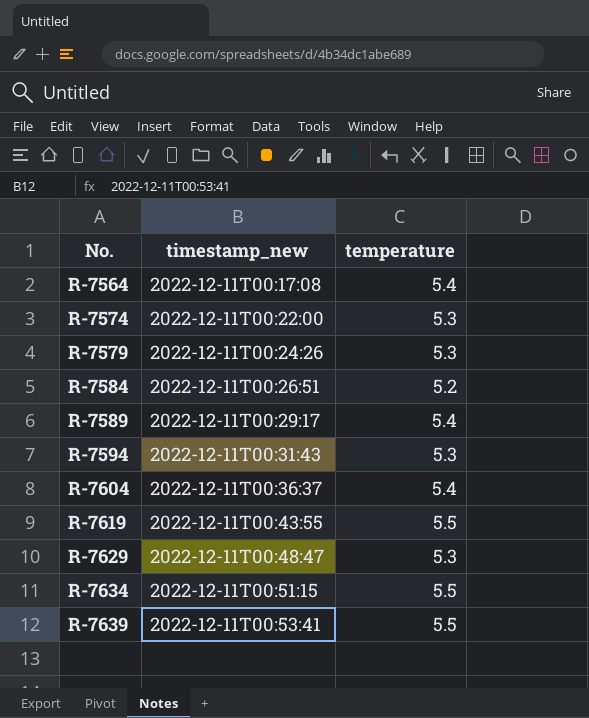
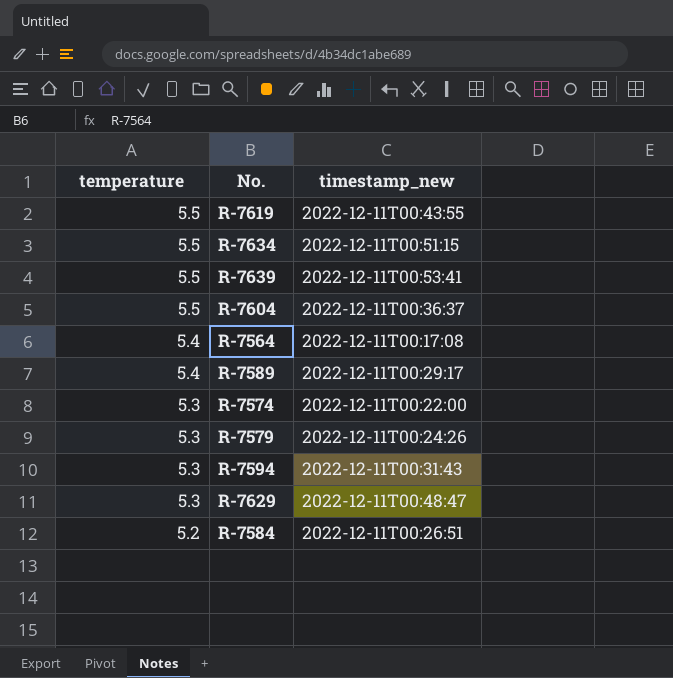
row order: No. ascending -> temperature descending
column temperature | position: 3 -> 1
R-7604 | temperature: 5.4 -> 5.5

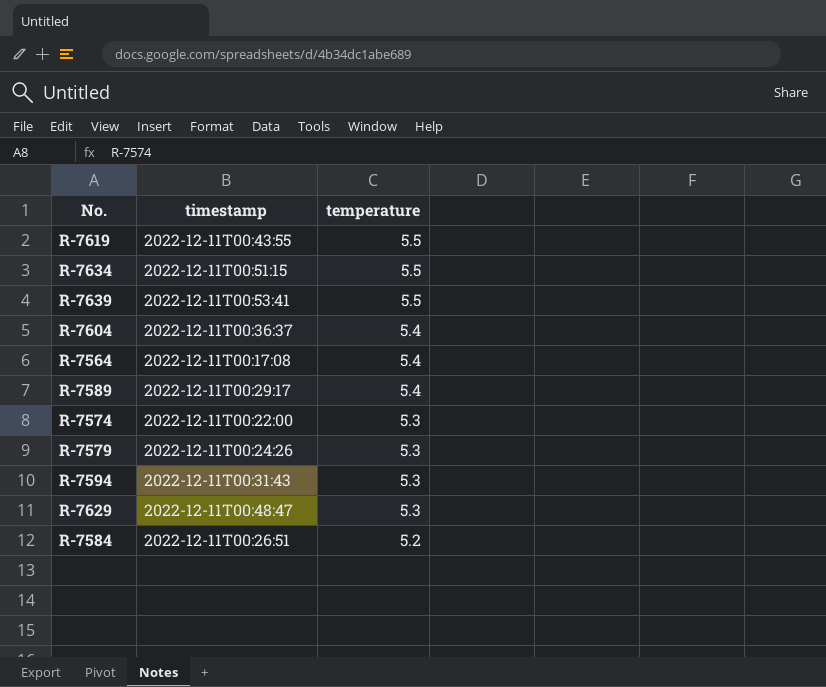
column name: timestamp_new -> timestamp
column temperature | position: 1 -> 3
R-7604 | temperature: 5.5 -> 5.4

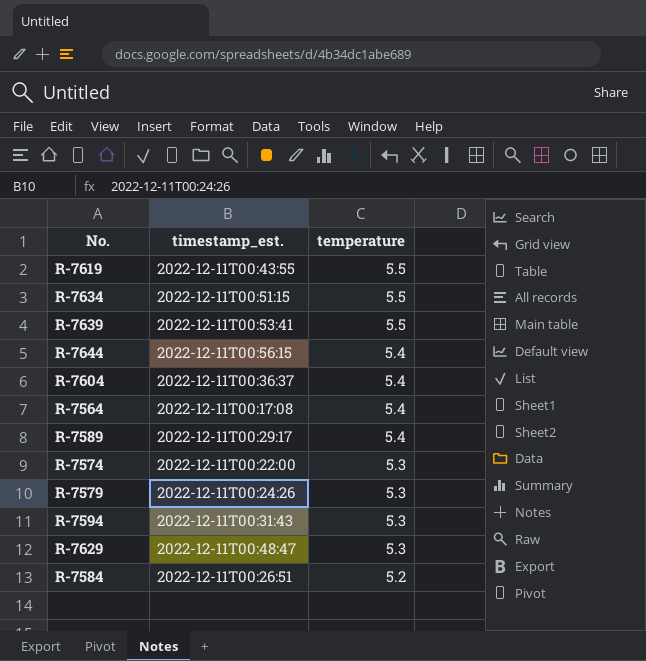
column name: timestamp -> timestamp_est.
row R-7644: none -> 2022-12-11T00:56:15 | 5.4

